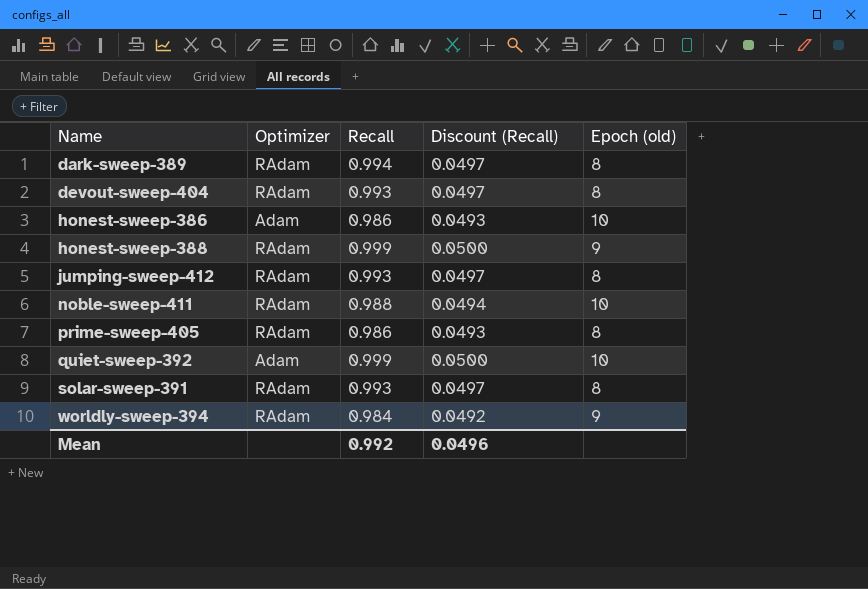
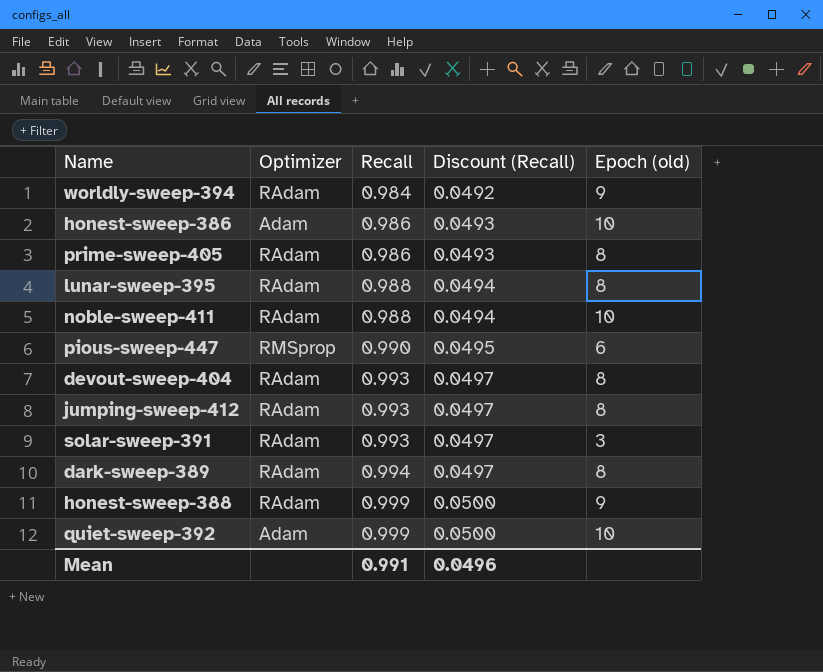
row order: Name ascending -> Recall ascending
row lunar-sweep-395: none -> RAdam | 0.988 | 0.0494 | 8
row pious-sweep-447: none -> RMSprop | 0.990 | 0.0495 | 6
solar-sweep-391 | Epoch (old): 8 -> 3
Mean | Recall: 0.992 -> 0.991

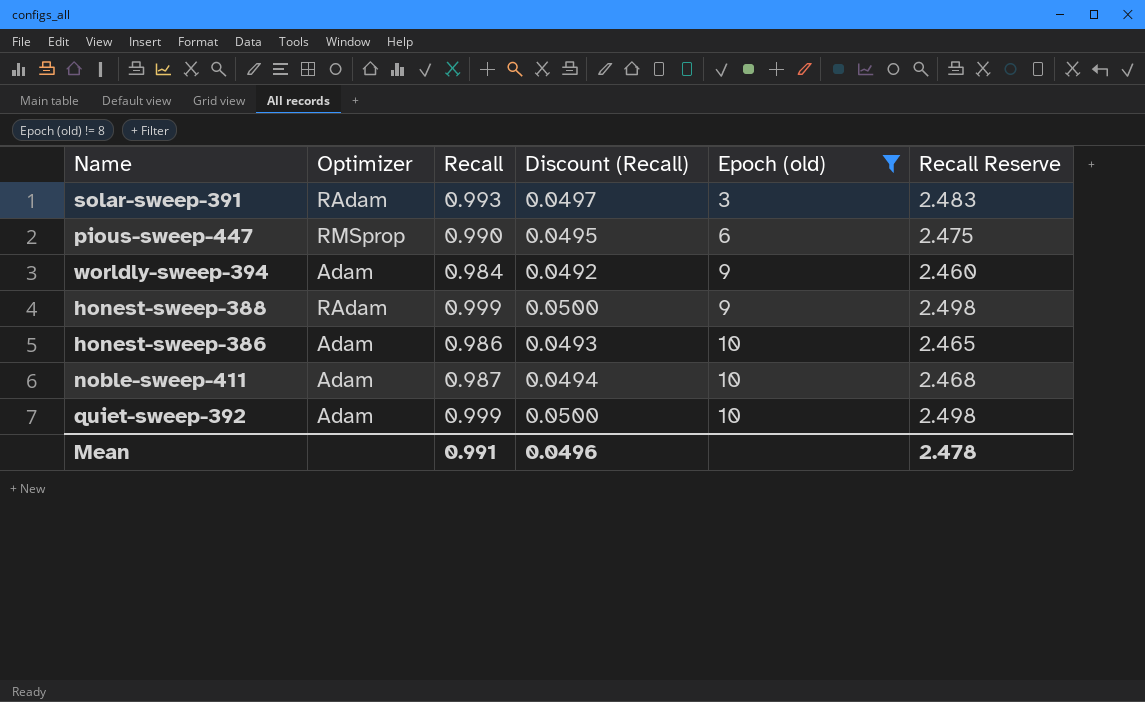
filter: none -> Epoch (old) != 8
row order: Recall ascending -> Epoch (old) ascending
column Recall Reserve | formula: none -> [Recall] * 2.5
worldly-sweep-394 | Optimizer: RAdam -> Adam
noble-sweep-411 | Optimizer: RAdam -> Adam
noble-sweep-411 | Recall: 0.988 -> 0.987

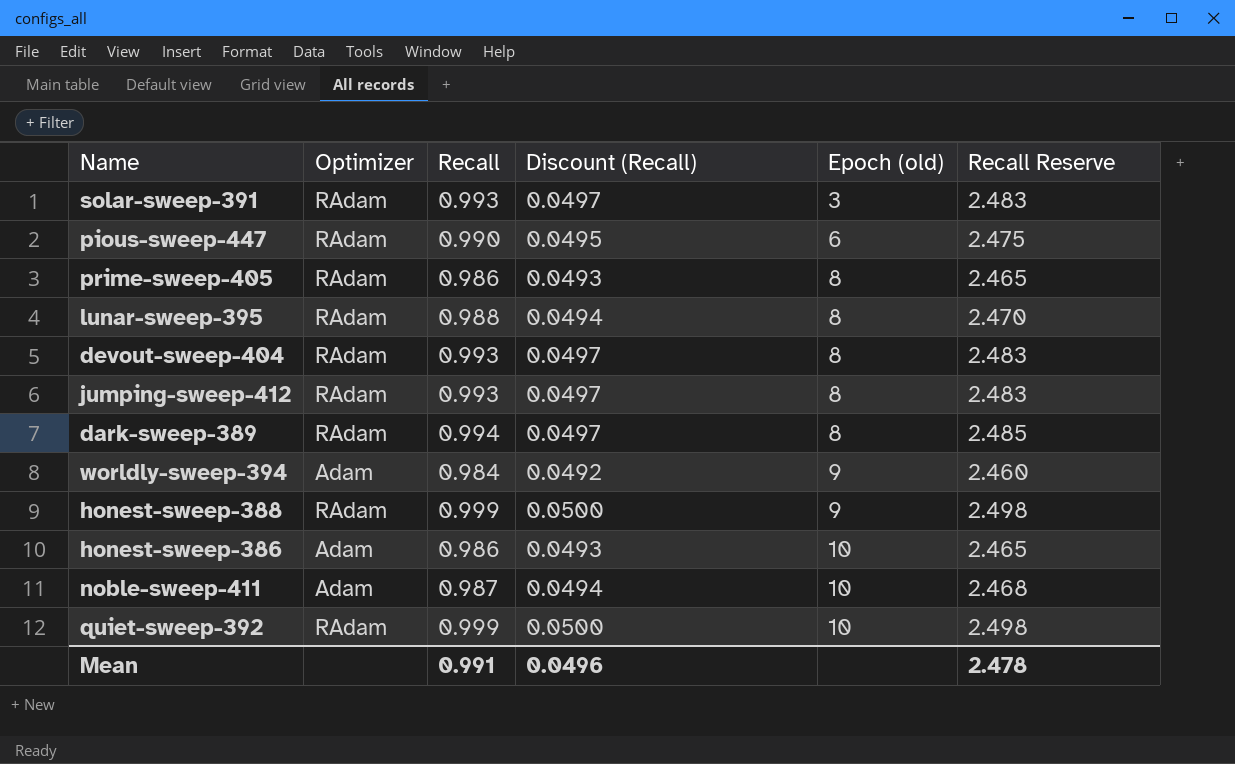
filter: Epoch (old) != 8 -> none
pious-sweep-447 | Optimizer: RMSprop -> RAdam
quiet-sweep-392 | Optimizer: Adam -> RAdam

